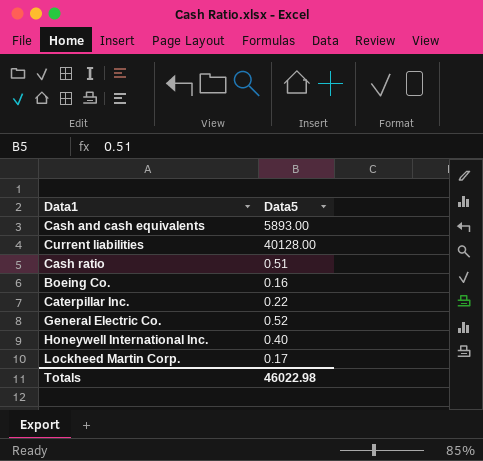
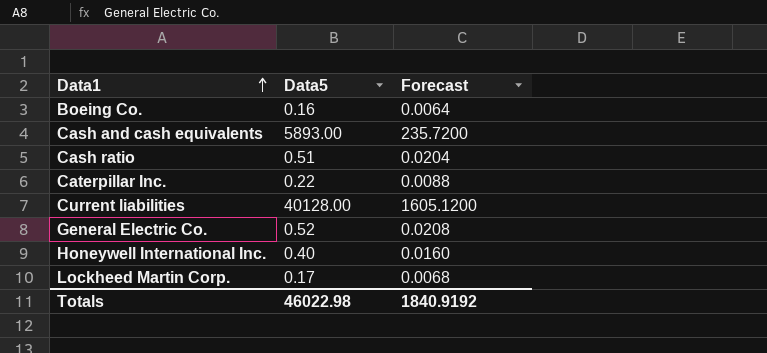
row order: none -> Data1 ascending
column Forecast | formula: none -> [Data5] * 0.04

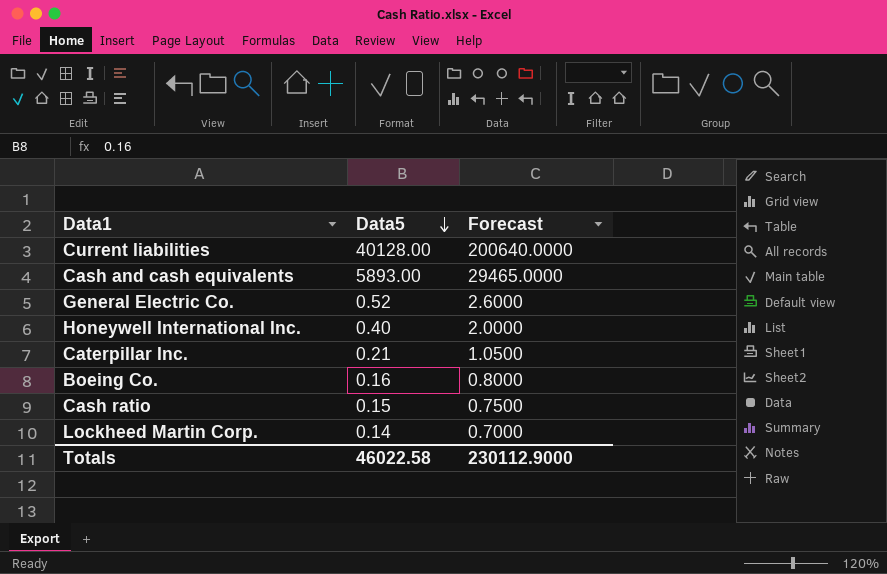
row order: Data1 ascending -> Data5 descending
column Forecast | formula: [Data5] * 0.04 -> [Data5] * 5
Caterpillar Inc. | Data5: 0.22 -> 0.21
Cash ratio | Data5: 0.51 -> 0.15
Lockheed Martin Corp. | Data5: 0.17 -> 0.14
Totals | Data5: 46022.98 -> 46022.58
Totals | Forecast: 1840.9192 -> 230112.9000

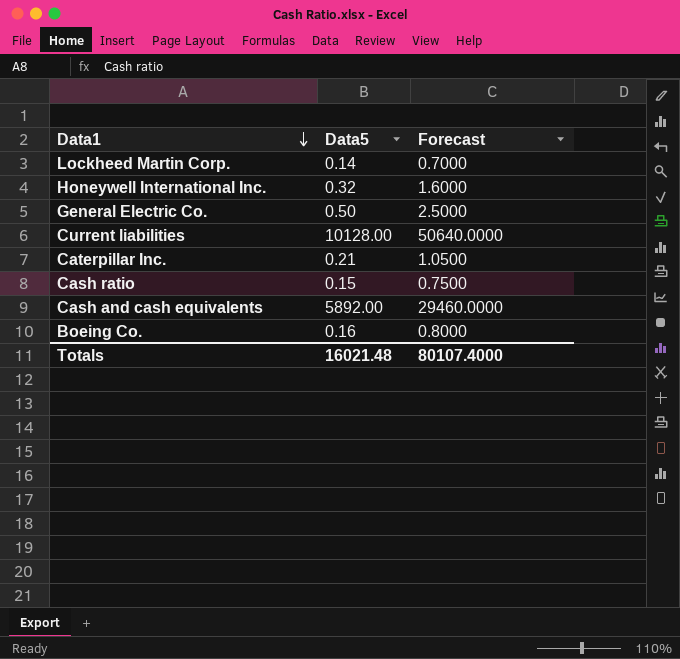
row order: Data5 descending -> Data1 descending
Honeywell International Inc. | Data5: 0.40 -> 0.32
Honeywell International Inc. | Forecast: 2.0000 -> 1.6000
General Electric Co. | Data5: 0.52 -> 0.50
General Electric Co. | Forecast: 2.6000 -> 2.5000
Current liabilities | Data5: 40128.00 -> 10128.00
Current liabilities | Forecast: 200640.0000 -> 50640.0000
Cash and cash equivalents | Data5: 5893.00 -> 5892.00
Cash and cash equivalents | Forecast: 29465.0000 -> 29460.0000
Totals | Data5: 46022.58 -> 16021.48
Totals | Forecast: 230112.9000 -> 80107.4000

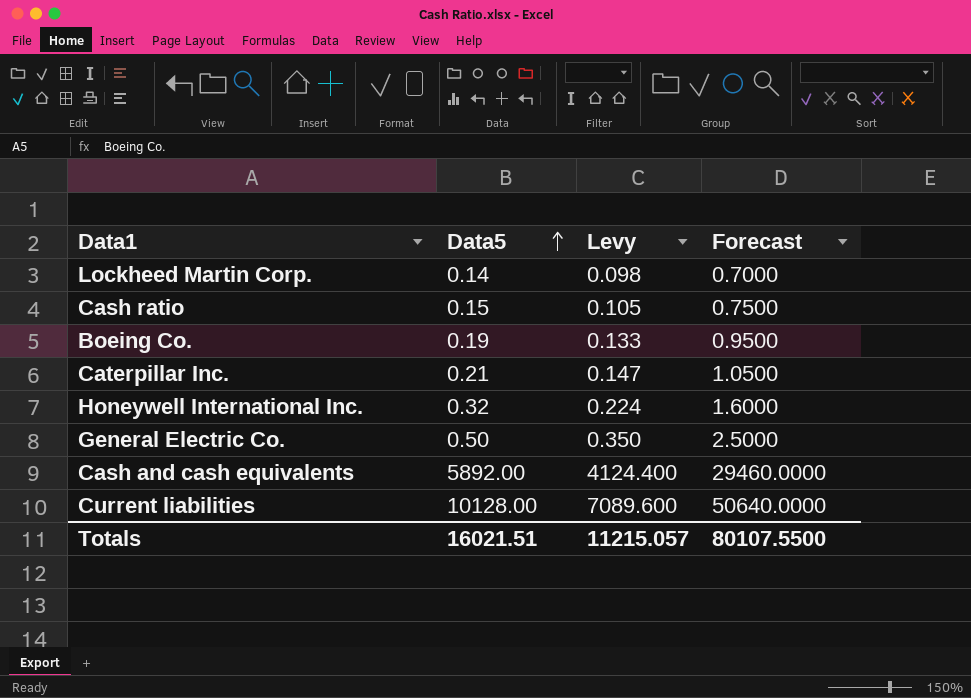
row order: Data1 descending -> Data5 ascending
column Levy | formula: none -> [Data5] * 0.7
Boeing Co. | Data5: 0.16 -> 0.19
Boeing Co. | Forecast: 0.8000 -> 0.9500
Totals | Data5: 16021.48 -> 16021.51
Totals | Forecast: 80107.4000 -> 80107.5500

